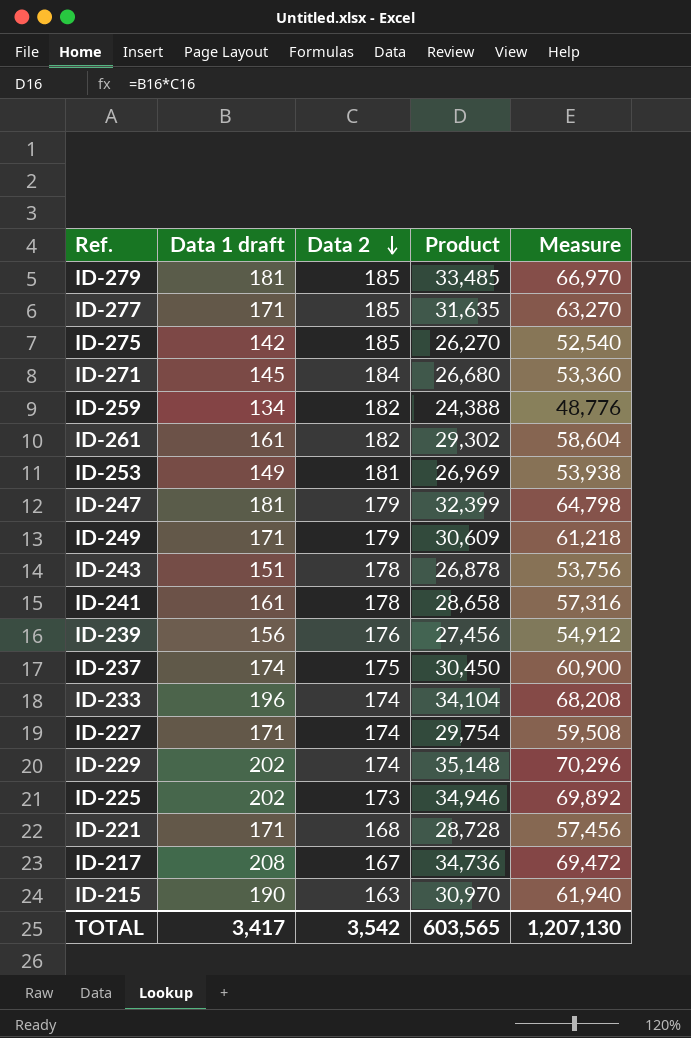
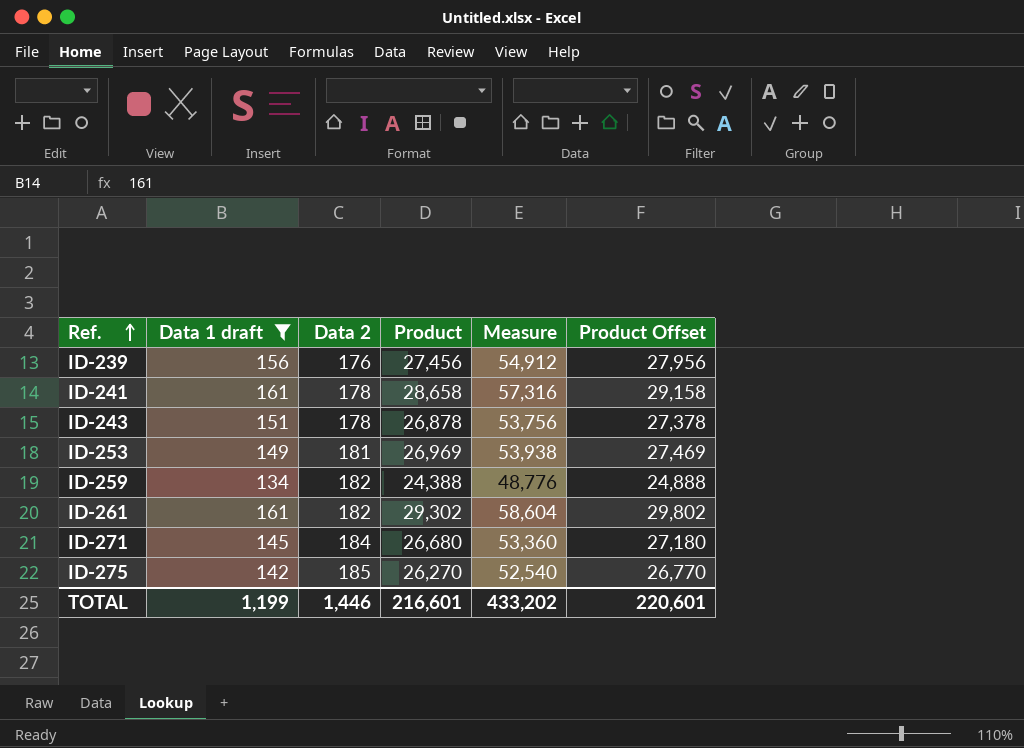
filter: none -> Data 1 draft <= 161
row order: Data 2 descending -> Ref. ascending
column Product Offset | formula: none -> [Product] + 500
TOTAL | Data 1 draft: 3,417 -> 1,199
TOTAL | Data 2: 3,542 -> 1,446
TOTAL | Product: 603,565 -> 216,601
TOTAL | Measure: 1,207,130 -> 433,202

